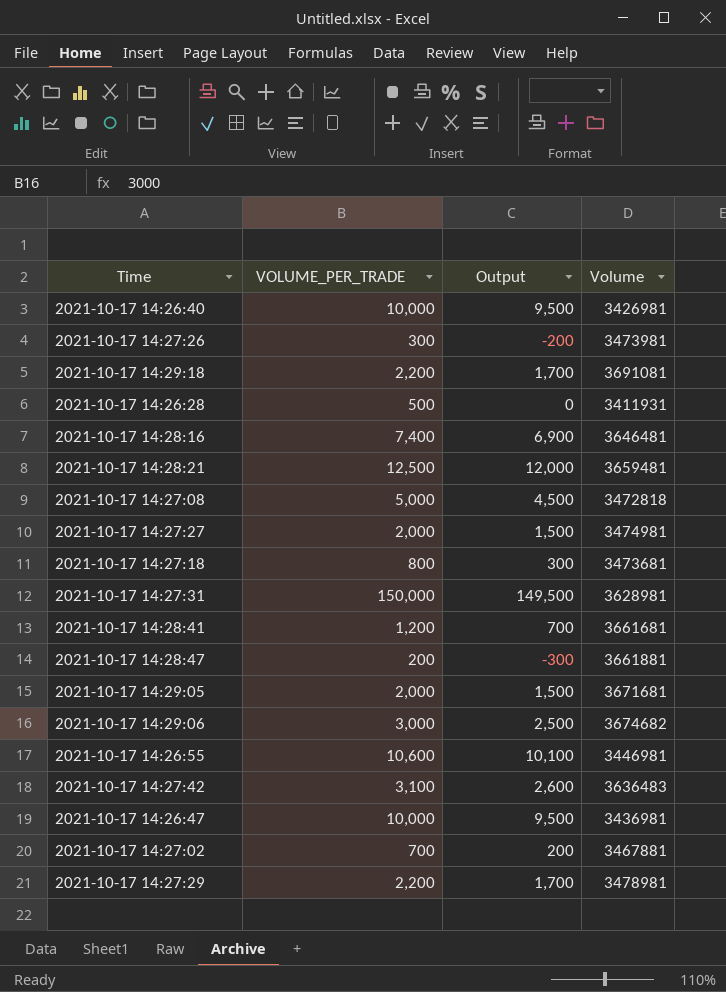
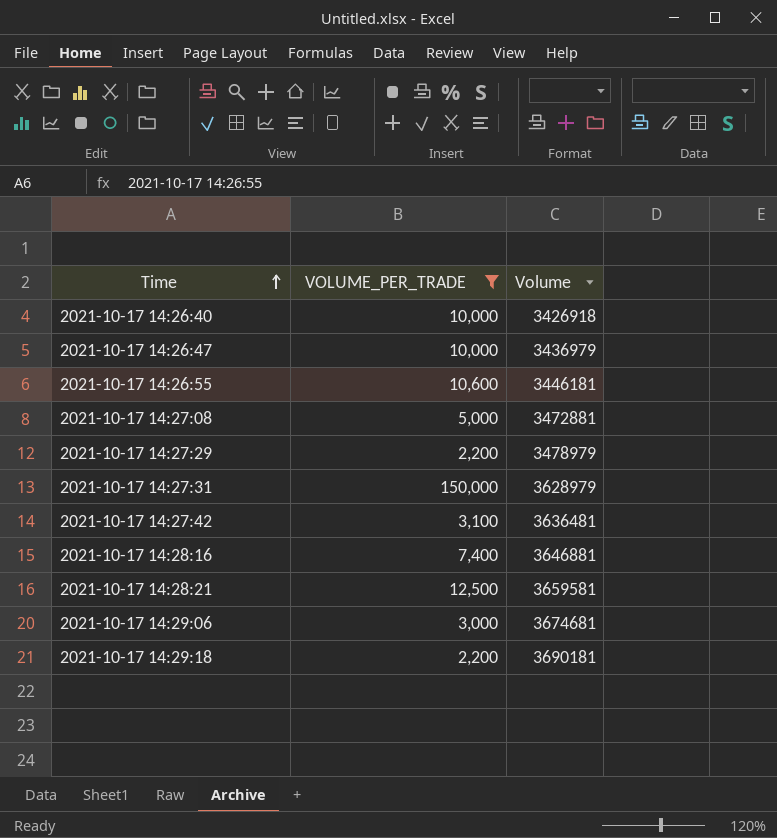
filter: none -> VOLUME_PER_TRADE >= 2,200
row order: none -> Time ascending
column Output | formula: [VOLUME_PER_TRADE] - 500 -> none
2021-10-17 14:26:40 | Volume: 3426981 -> 3426918
2021-10-17 14:26:47 | Volume: 3436981 -> 3436979
2021-10-17 14:26:55 | Volume: 3446981 -> 3446181
2021-10-17 14:27:08 | Volume: 3472818 -> 3472881
2021-10-17 14:27:29 | Volume: 3478981 -> 3478979
2021-10-17 14:27:31 | Volume: 3628981 -> 3628979
2021-10-17 14:27:42 | Volume: 3636483 -> 3636481
2021-10-17 14:28:16 | Volume: 3646481 -> 3646881
2021-10-17 14:28:21 | Volume: 3659481 -> 3659581
2021-10-17 14:29:06 | Volume: 3674682 -> 3674681
2021-10-17 14:29:18 | Volume: 3691081 -> 3690181

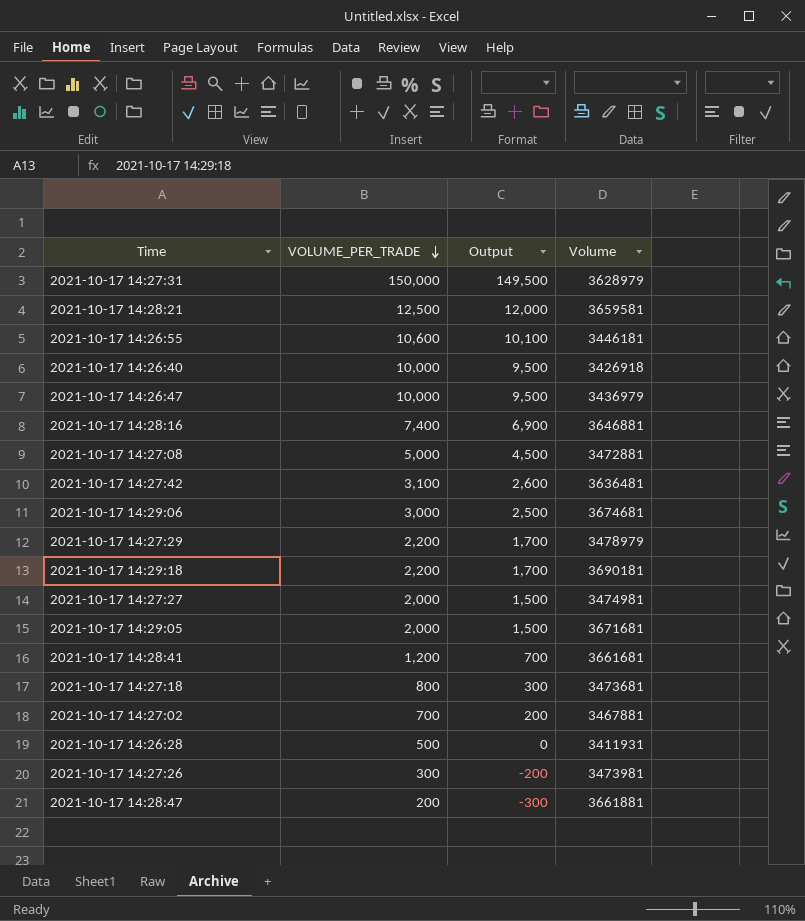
filter: VOLUME_PER_TRADE >= 2,200 -> none
row order: Time ascending -> VOLUME_PER_TRADE descending
column Output | formula: none -> [VOLUME_PER_TRADE] - 500

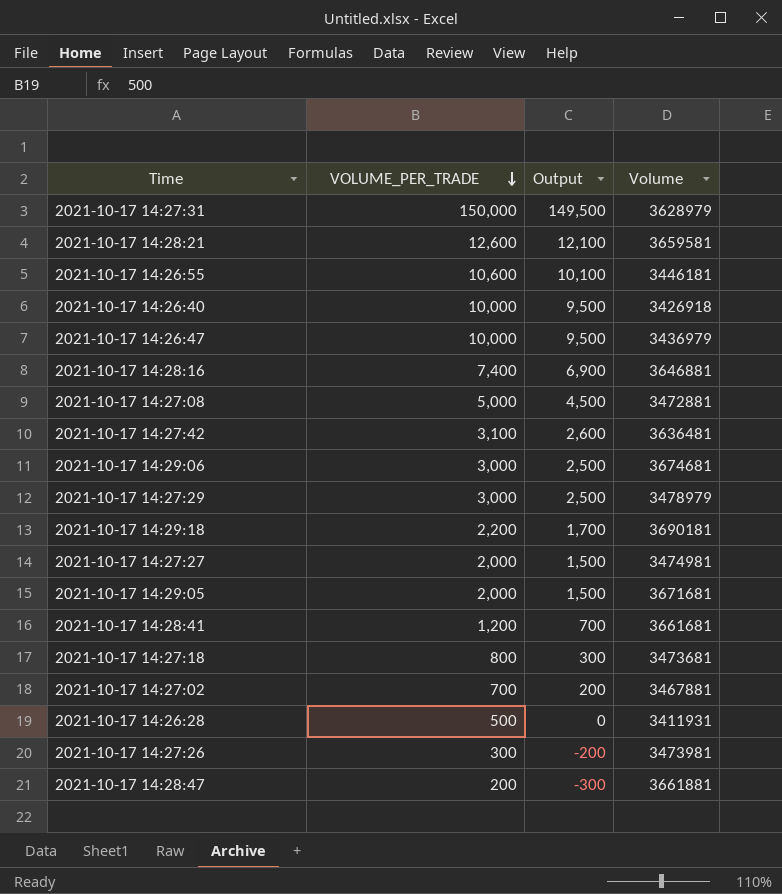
2021-10-17 14:28:21 | VOLUME_PER_TRADE: 12,500 -> 12,600
2021-10-17 14:28:21 | Output: 12,000 -> 12,100
2021-10-17 14:27:29 | VOLUME_PER_TRADE: 2,200 -> 3,000
2021-10-17 14:27:29 | Output: 1,700 -> 2,500

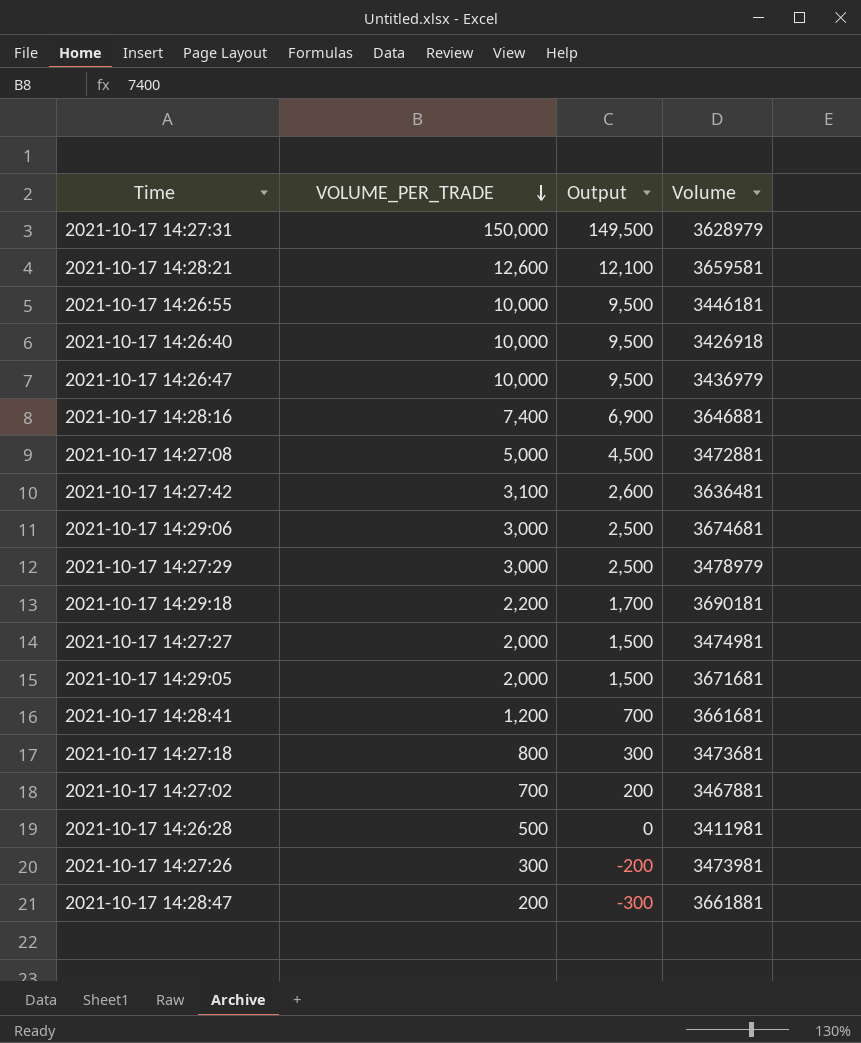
2021-10-17 14:26:55 | VOLUME_PER_TRADE: 10,600 -> 10,000
2021-10-17 14:26:55 | Output: 10,100 -> 9,500
2021-10-17 14:26:28 | Volume: 3411931 -> 3411981

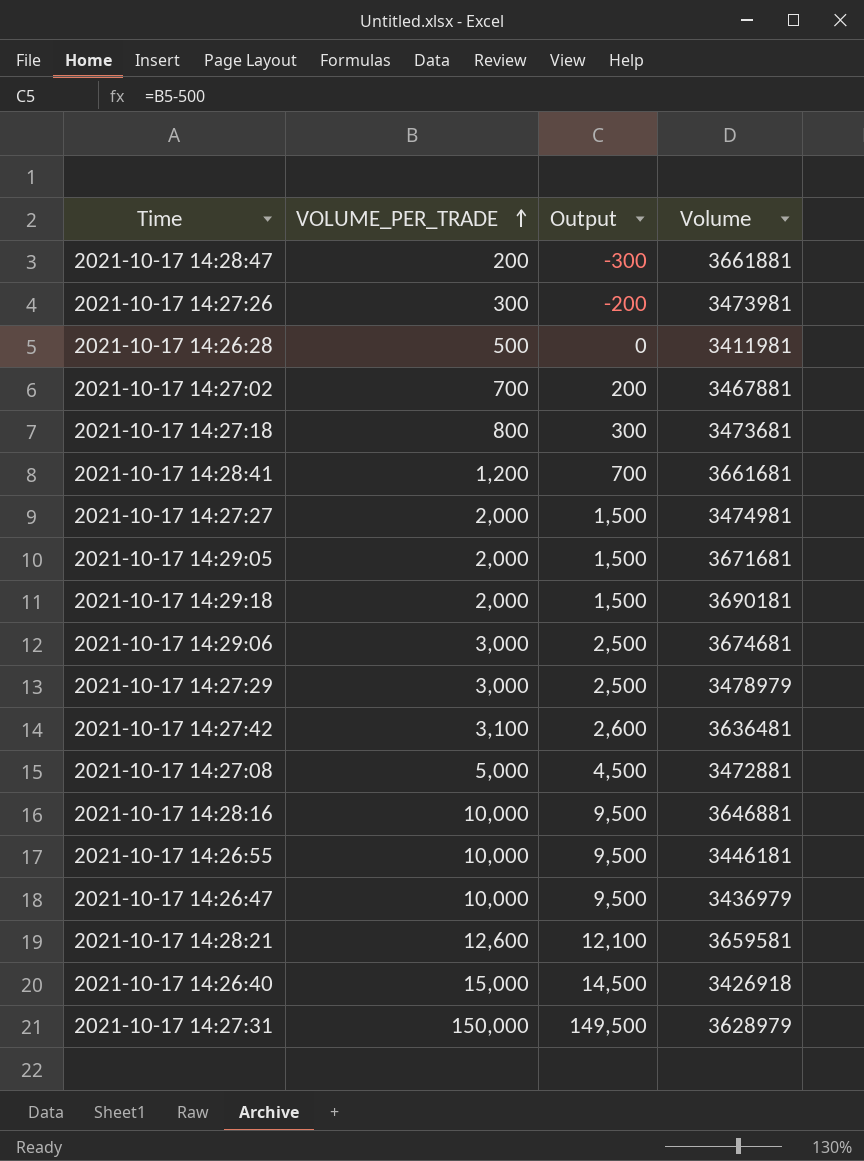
row order: VOLUME_PER_TRADE descending -> VOLUME_PER_TRADE ascending
2021-10-17 14:29:18 | VOLUME_PER_TRADE: 2,200 -> 2,000
2021-10-17 14:29:18 | Output: 1,700 -> 1,500
2021-10-17 14:28:16 | VOLUME_PER_TRADE: 7,400 -> 10,000
2021-10-17 14:28:16 | Output: 6,900 -> 9,500
2021-10-17 14:26:40 | VOLUME_PER_TRADE: 10,000 -> 15,000
2021-10-17 14:26:40 | Output: 9,500 -> 14,500

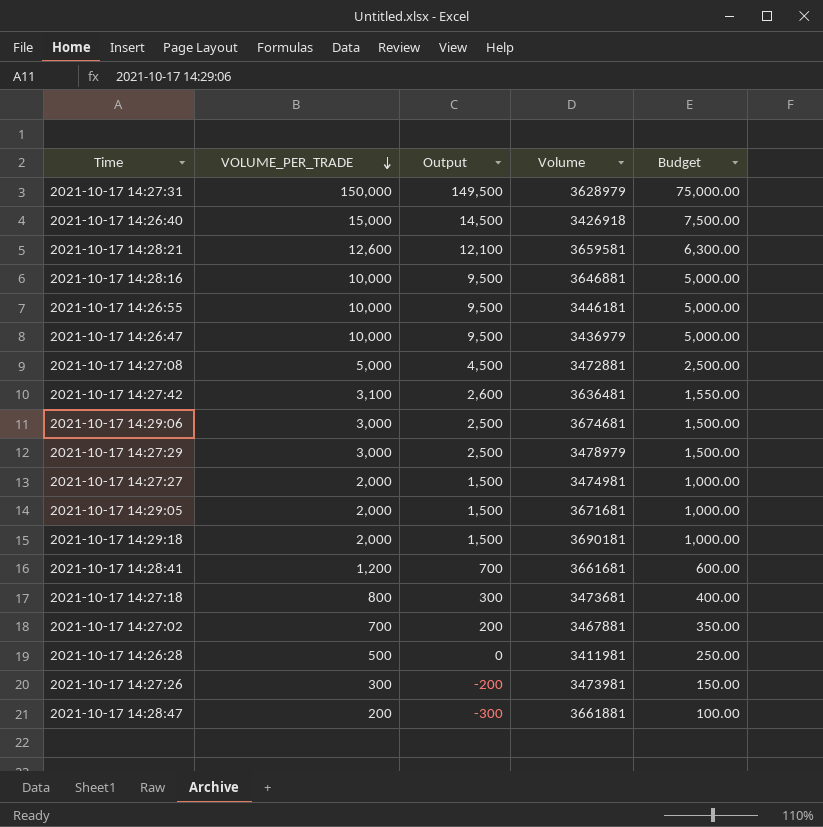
row order: VOLUME_PER_TRADE ascending -> VOLUME_PER_TRADE descending
column Budget | formula: none -> [VOLUME_PER_TRADE] * 0.5

